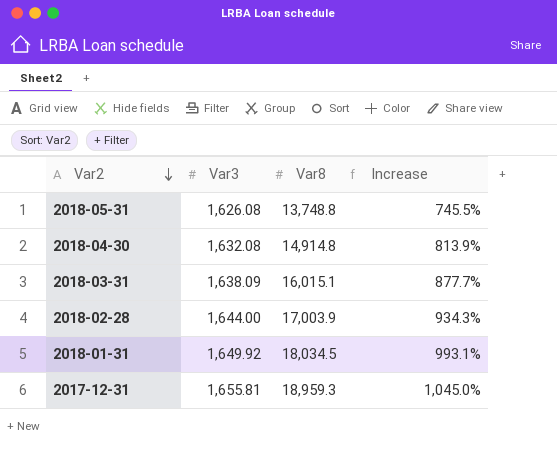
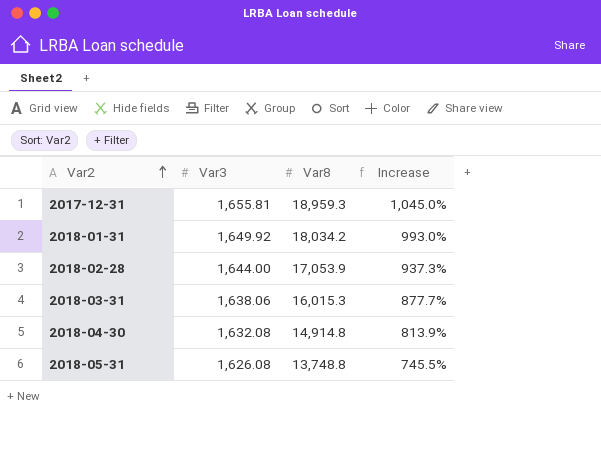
row order: Var2 descending -> Var2 ascending
2018-01-31 | Var8: 18,034.5 -> 18,034.2
2018-01-31 | Increase: 993.1% -> 993.0%
2018-02-28 | Var8: 17,003.9 -> 17,053.9
2018-02-28 | Increase: 934.3% -> 937.3%
2018-03-31 | Var3: 1,638.09 -> 1,638.06
2018-03-31 | Var8: 16,015.1 -> 16,015.3

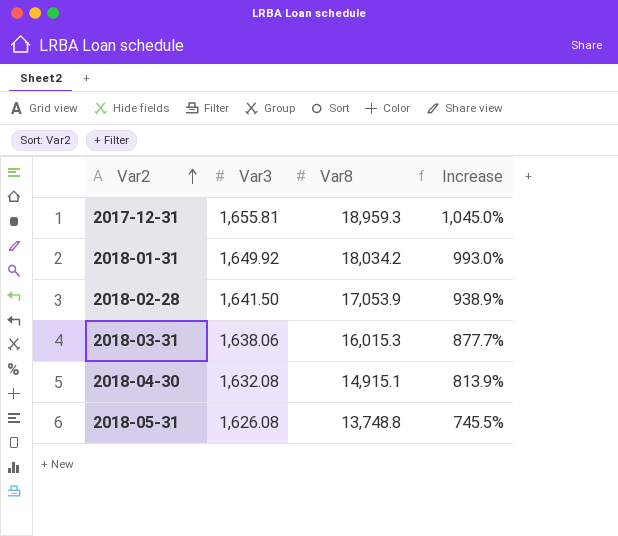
2018-02-28 | Var3: 1,644.00 -> 1,641.50
2018-02-28 | Increase: 937.3% -> 938.9%
2018-04-30 | Var8: 14,914.8 -> 14,915.1

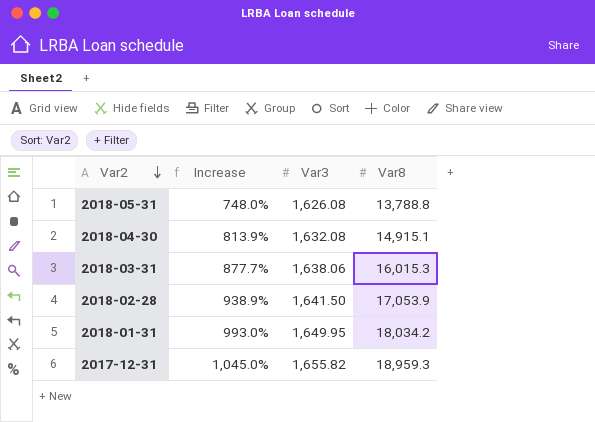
row order: Var2 ascending -> Var2 descending
column Increase | position: 4 -> 2
2018-05-31 | Increase: 745.5% -> 748.0%
2018-05-31 | Var8: 13,748.8 -> 13,788.8
2018-01-31 | Var3: 1,649.92 -> 1,649.95
2017-12-31 | Var3: 1,655.81 -> 1,655.82

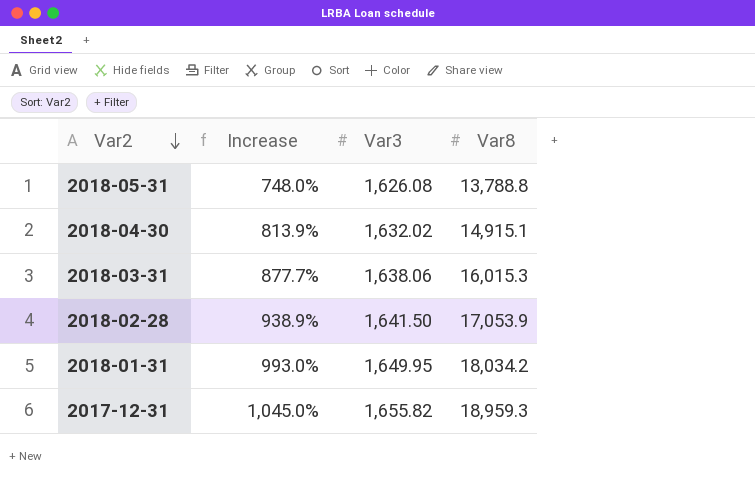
2018-04-30 | Var3: 1,632.08 -> 1,632.02

